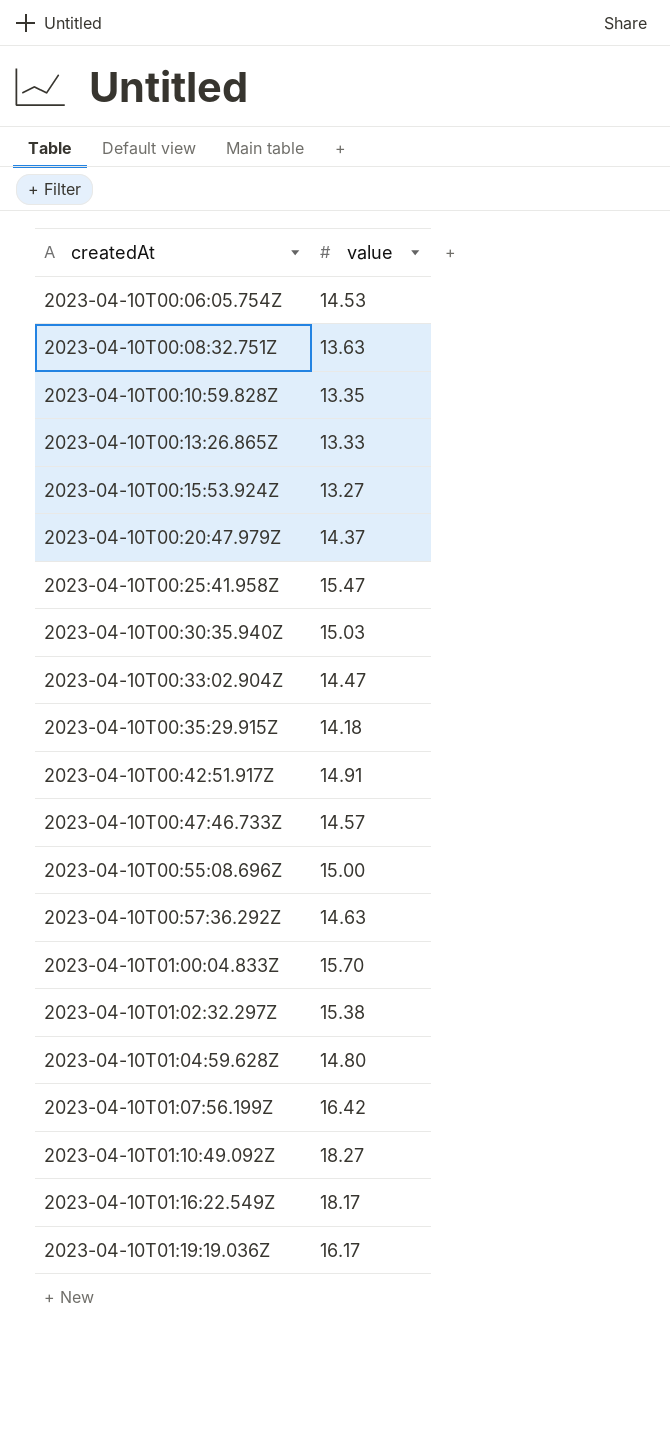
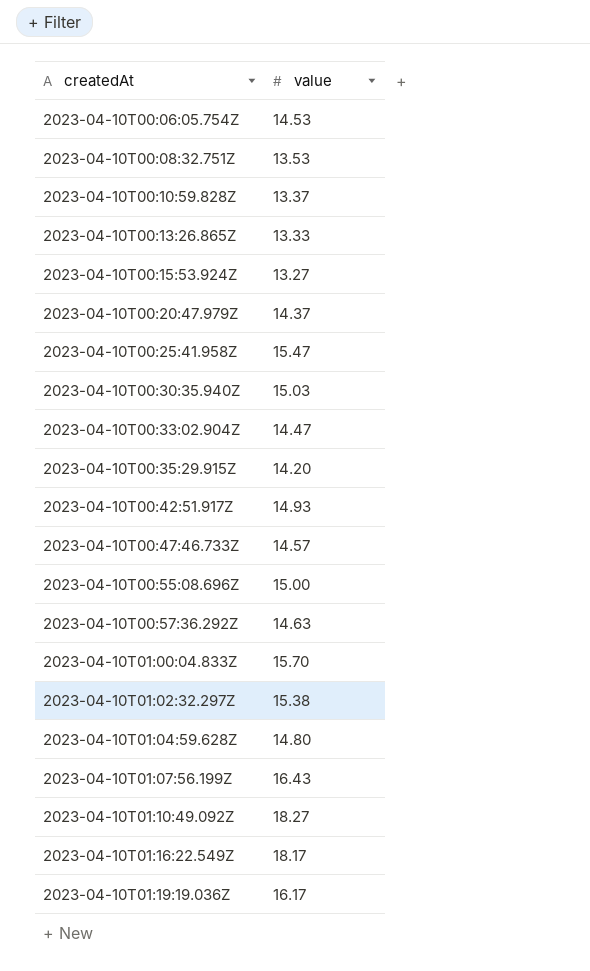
2023-04-10T00:08:32.751Z | value: 13.63 -> 13.53
2023-04-10T00:10:59.828Z | value: 13.35 -> 13.37
2023-04-10T00:35:29.915Z | value: 14.18 -> 14.20
2023-04-10T00:42:51.917Z | value: 14.91 -> 14.93
2023-04-10T01:07:56.199Z | value: 16.42 -> 16.43

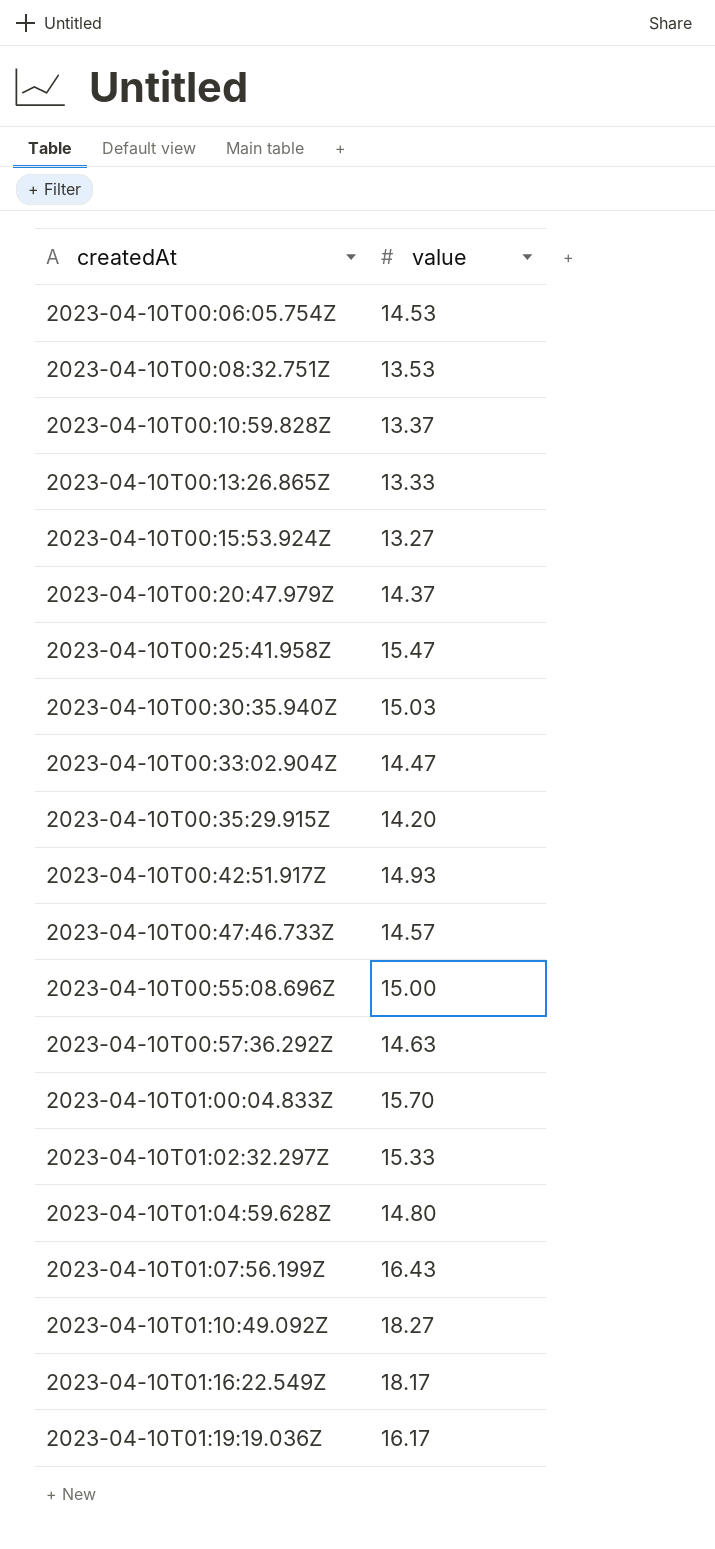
2023-04-10T01:02:32.297Z | value: 15.38 -> 15.33

